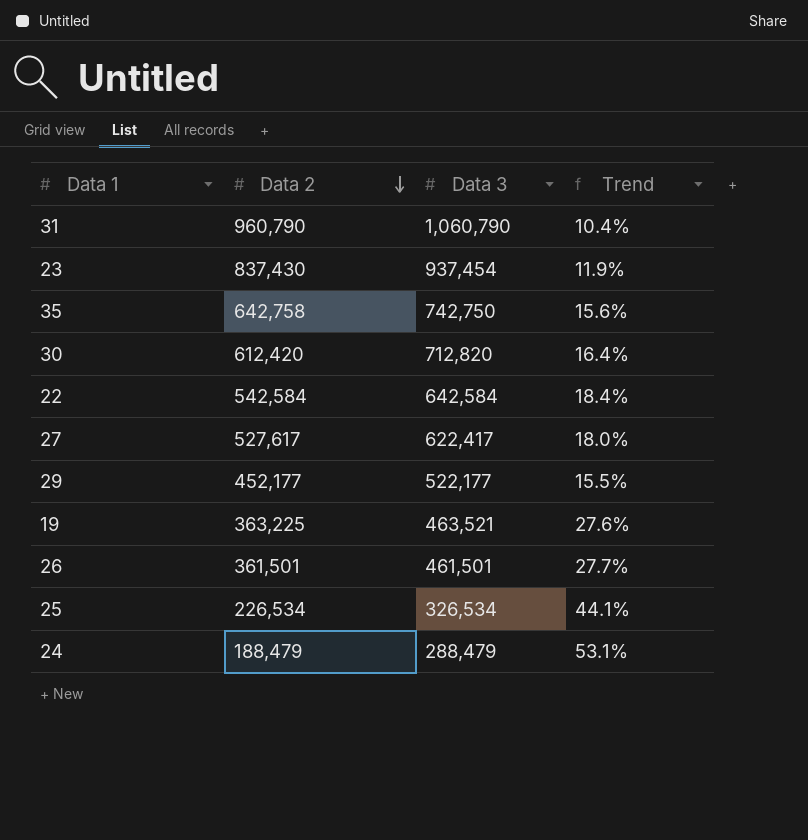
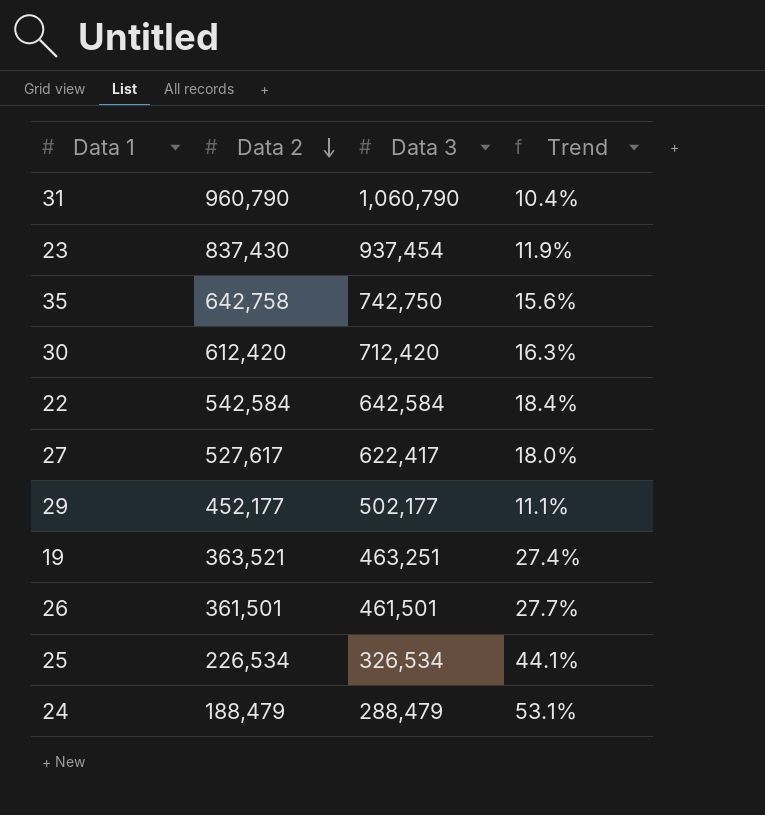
30 | Data 3: 712,820 -> 712,420
30 | Trend: 16.4% -> 16.3%
29 | Data 3: 522,177 -> 502,177
29 | Trend: 15.5% -> 11.1%
19 | Data 2: 363,225 -> 363,521
19 | Data 3: 463,521 -> 463,251
19 | Trend: 27.6% -> 27.4%

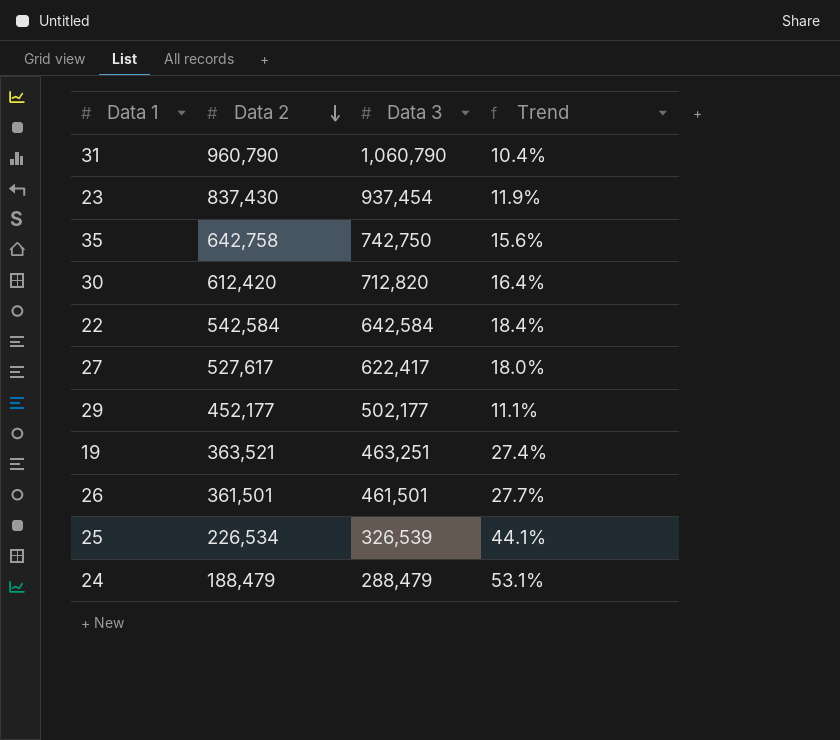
30 | Data 3: 712,420 -> 712,820
30 | Trend: 16.3% -> 16.4%
25 | Data 3: 326,534 -> 326,539

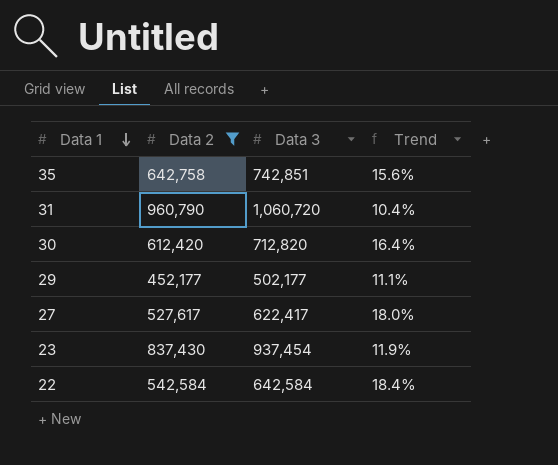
filter: none -> Data 2 >= 452,177
row order: Data 2 descending -> Data 1 descending
35 | Data 3: 742,750 -> 742,851
31 | Data 3: 1,060,790 -> 1,060,720

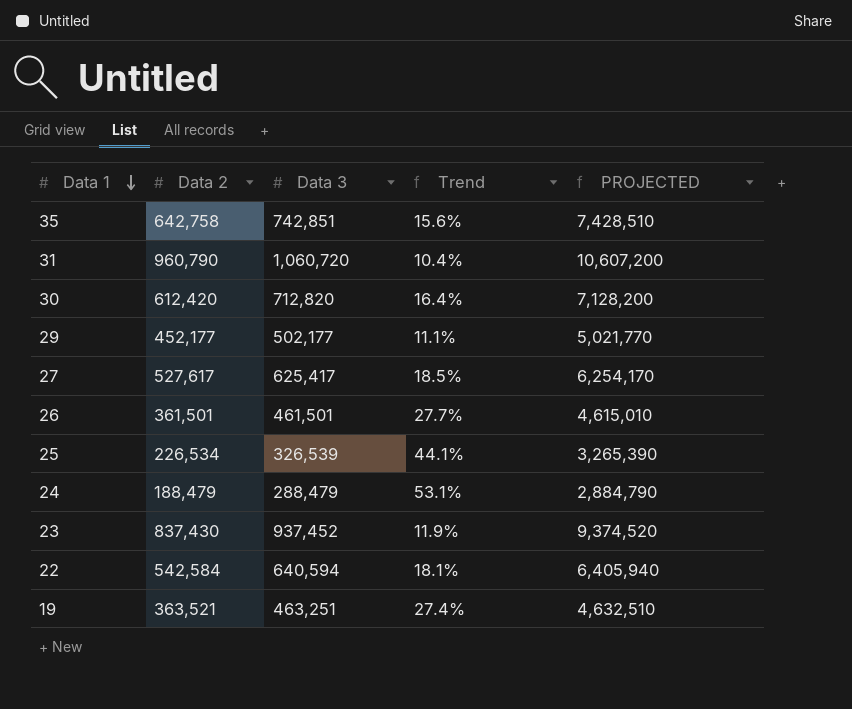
filter: Data 2 >= 452,177 -> none
column PROJECTED | formula: none -> [Data 3] * 10
27 | Data 3: 622,417 -> 625,417
27 | Trend: 18.0% -> 18.5%
23 | Data 3: 937,454 -> 937,452
22 | Data 3: 642,584 -> 640,594
22 | Trend: 18.4% -> 18.1%

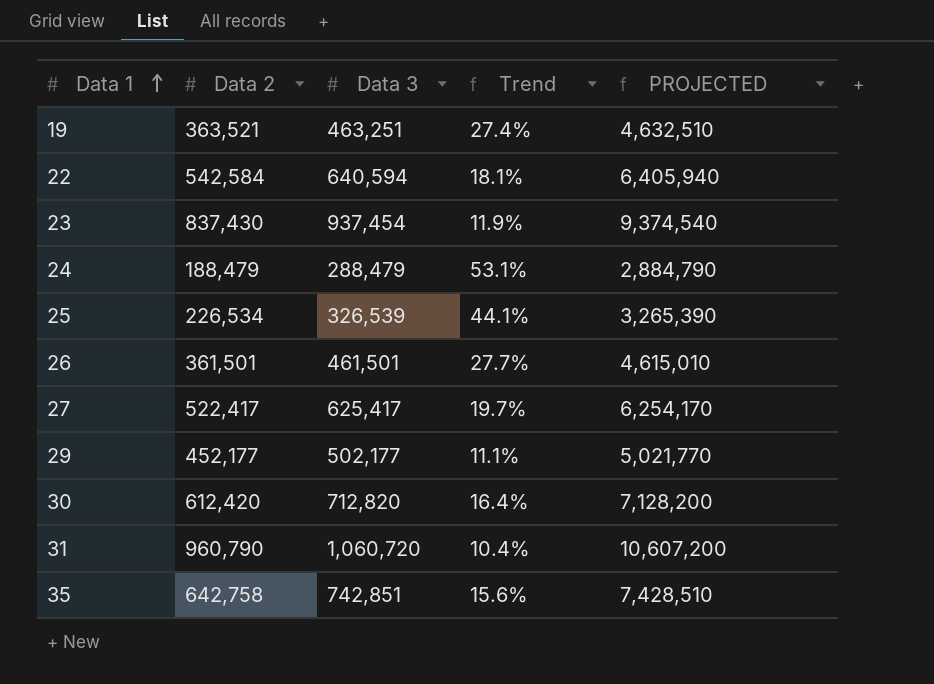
row order: Data 1 descending -> Data 1 ascending
23 | Data 3: 937,452 -> 937,454
23 | PROJECTED: 9,374,520 -> 9,374,540
27 | Data 2: 527,617 -> 522,417
27 | Trend: 18.5% -> 19.7%

